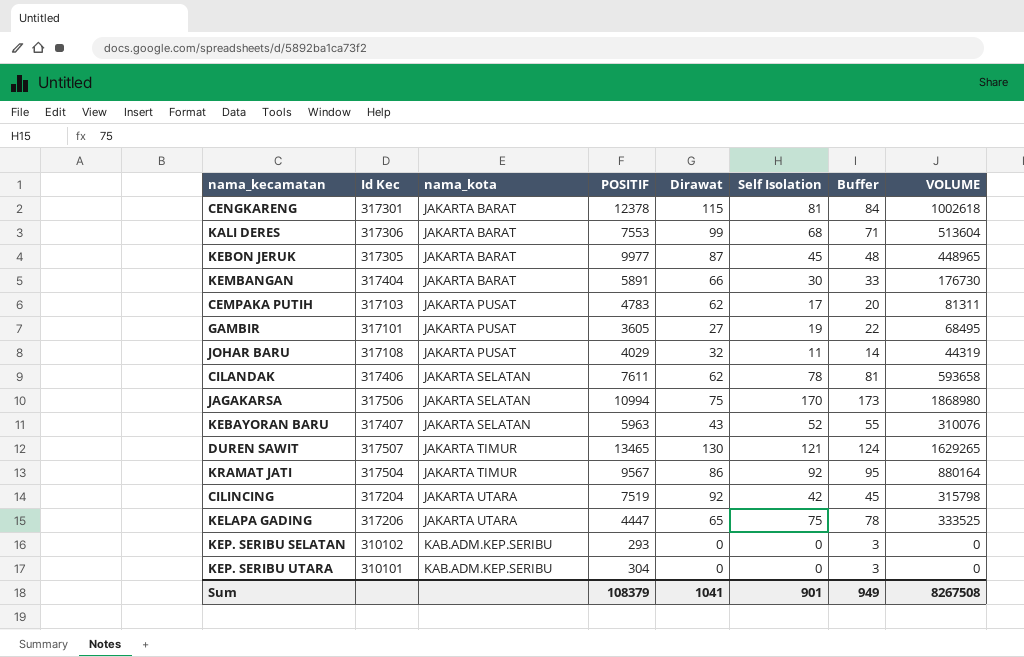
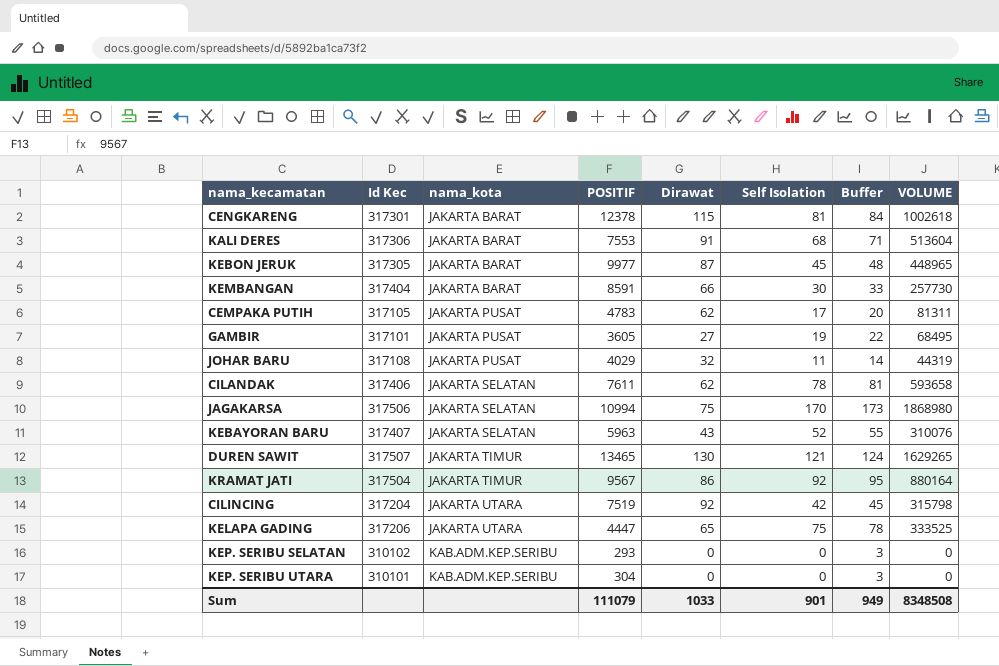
KALI DERES | Dirawat: 99 -> 91
KEMBANGAN | POSITIF: 5891 -> 8591
KEMBANGAN | VOLUME: 176730 -> 257730
CEMPAKA PUTIH | Id Kec: 317103 -> 317105
Sum | POSITIF: 108379 -> 111079
Sum | Dirawat: 1041 -> 1033
Sum | VOLUME: 8267508 -> 8348508

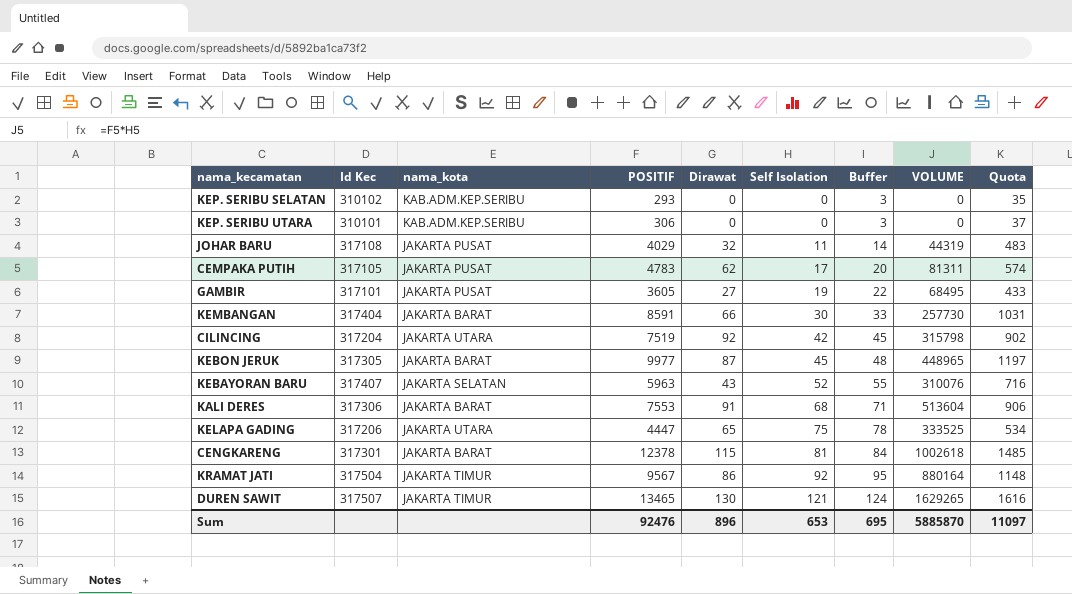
row order: nama_kota ascending -> Self Isolation ascending
column Quota | formula: none -> [POSITIF] * 0.12
row CILANDAK: 317406 | JAKARTA SELATAN | 7611 | 62 | 78 | 81 | 593658 -> none
row JAGAKARSA: 317506 | JAKARTA SELATAN | 10994 | 75 | 170 | 173 | 1868980 -> none
KEP. SERIBU UTARA | POSITIF: 304 -> 306
Sum | POSITIF: 111079 -> 92476
Sum | Dirawat: 1033 -> 896
Sum | Self Isolation: 901 -> 653
Sum | Buffer: 949 -> 695
Sum | VOLUME: 8348508 -> 5885870

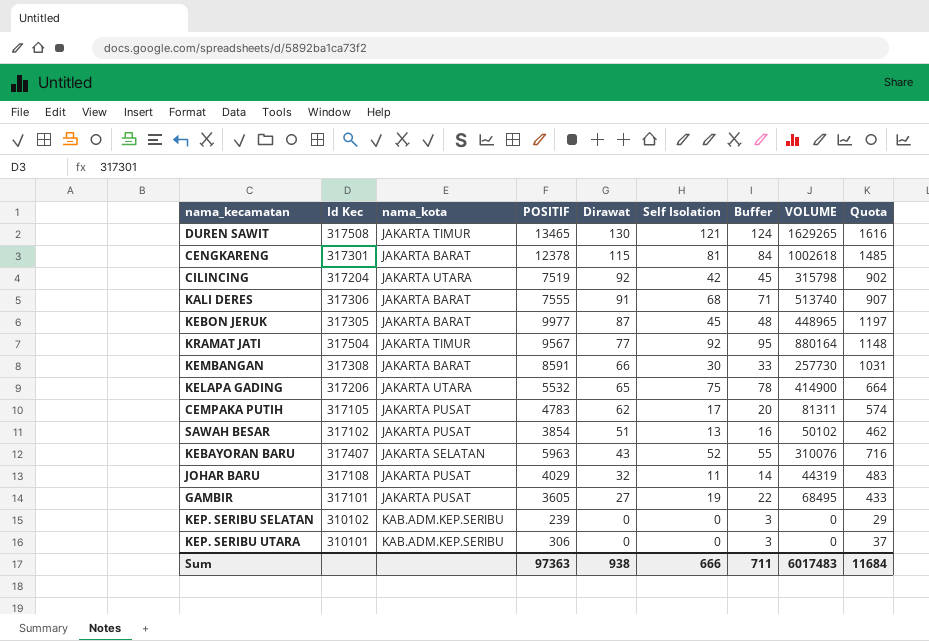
row order: Self Isolation ascending -> Dirawat descending
DUREN SAWIT | Id Kec: 317507 -> 317508
KALI DERES | POSITIF: 7553 -> 7555
KALI DERES | VOLUME: 513604 -> 513740
KALI DERES | Quota: 906 -> 907
KRAMAT JATI | Dirawat: 86 -> 77
KEMBANGAN | Id Kec: 317404 -> 317308
KELAPA GADING | POSITIF: 4447 -> 5532
KELAPA GADING | VOLUME: 333525 -> 414900
KELAPA GADING | Quota: 534 -> 664
row SAWAH BESAR: none -> 317102 | JAKARTA PUSAT | 3854 | 51 | 13 | 16 | 50102 | 462
KEP. SERIBU SELATAN | POSITIF: 293 -> 239
KEP. SERIBU SELATAN | Quota: 35 -> 29
Sum | POSITIF: 92476 -> 97363
Sum | Dirawat: 896 -> 938
Sum | Self Isolation: 653 -> 666
Sum | Buffer: 695 -> 711
Sum | VOLUME: 5885870 -> 6017483
Sum | Quota: 11097 -> 11684

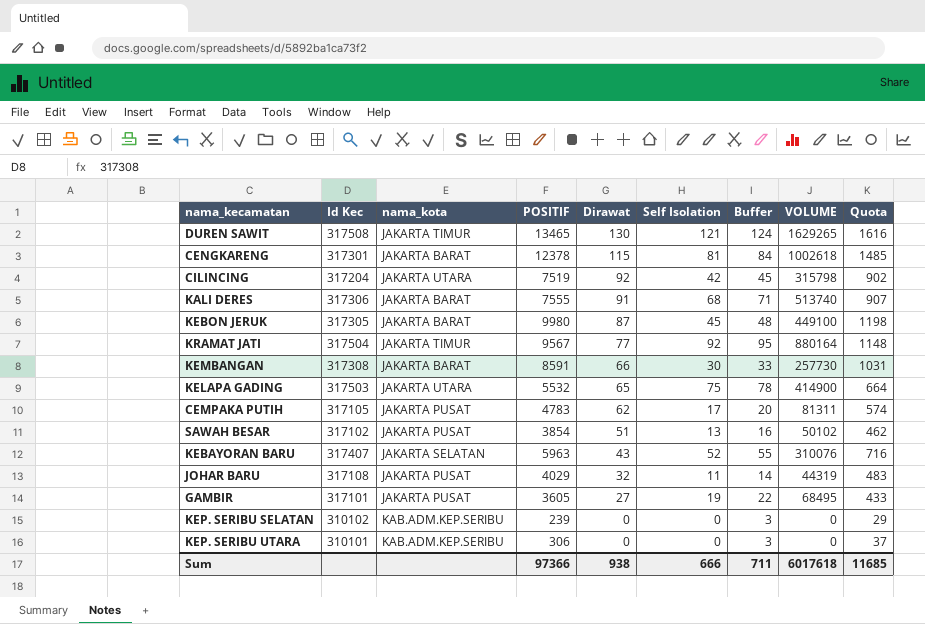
KEBON JERUK | POSITIF: 9977 -> 9980
KEBON JERUK | VOLUME: 448965 -> 449100
KEBON JERUK | Quota: 1197 -> 1198
KELAPA GADING | Id Kec: 317206 -> 317503
Sum | POSITIF: 97363 -> 97366
Sum | VOLUME: 6017483 -> 6017618
Sum | Quota: 11684 -> 11685

